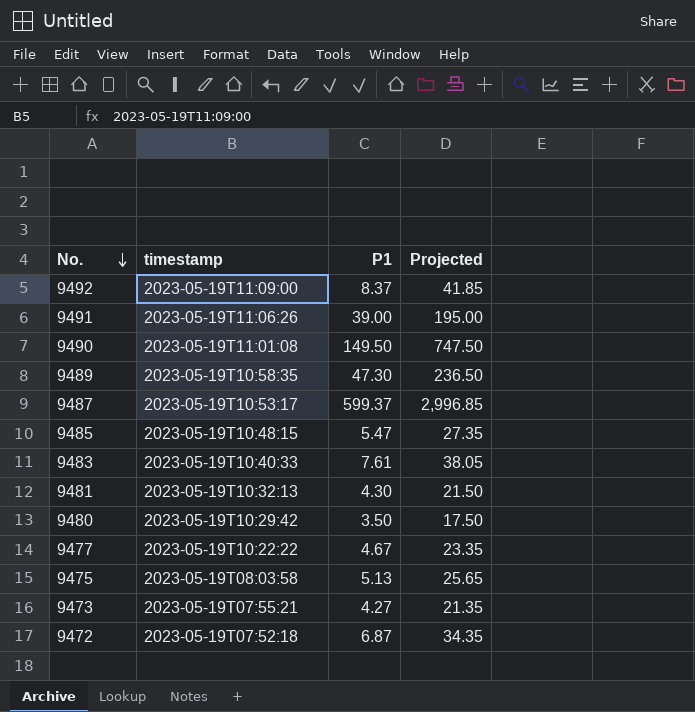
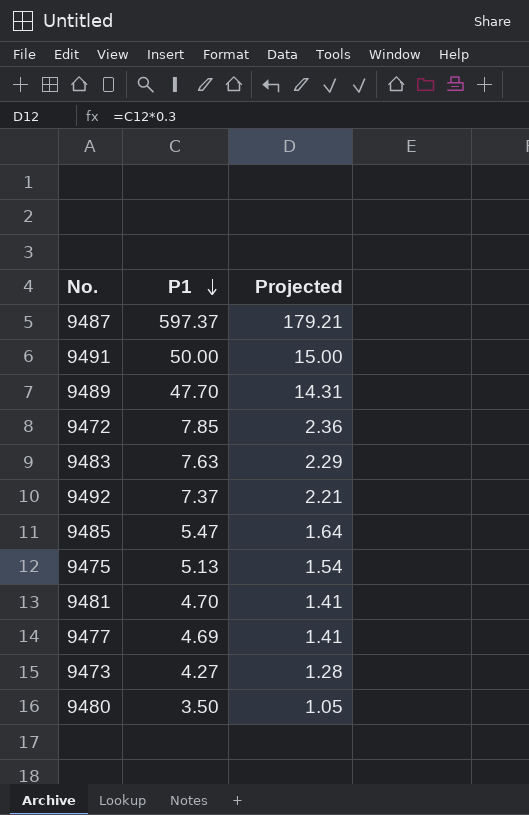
row order: No. descending -> P1 descending
column timestamp | position: 2 -> none
column Projected | formula: [P1] * 5 -> [P1] * 0.3
row 9490: 2023-05-19T11:01:08 | 149.50 | 747.50 -> none
9487 | P1: 599.37 -> 597.37
9491 | P1: 39.00 -> 50.00
9489 | P1: 47.30 -> 47.70
9472 | P1: 6.87 -> 7.85
9483 | P1: 7.61 -> 7.63
9492 | P1: 8.37 -> 7.37
9481 | P1: 4.30 -> 4.70
9477 | P1: 4.67 -> 4.69

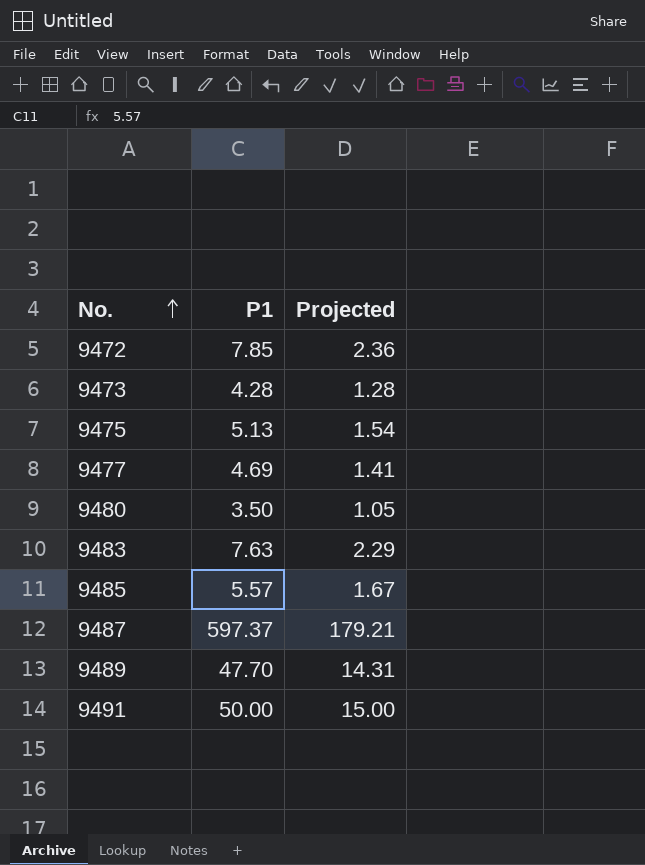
row order: P1 descending -> No. ascending
row 9492: 7.37 | 2.21 -> none
row 9481: 4.70 | 1.41 -> none
9473 | P1: 4.27 -> 4.28
9485 | P1: 5.47 -> 5.57
9485 | Projected: 1.64 -> 1.67

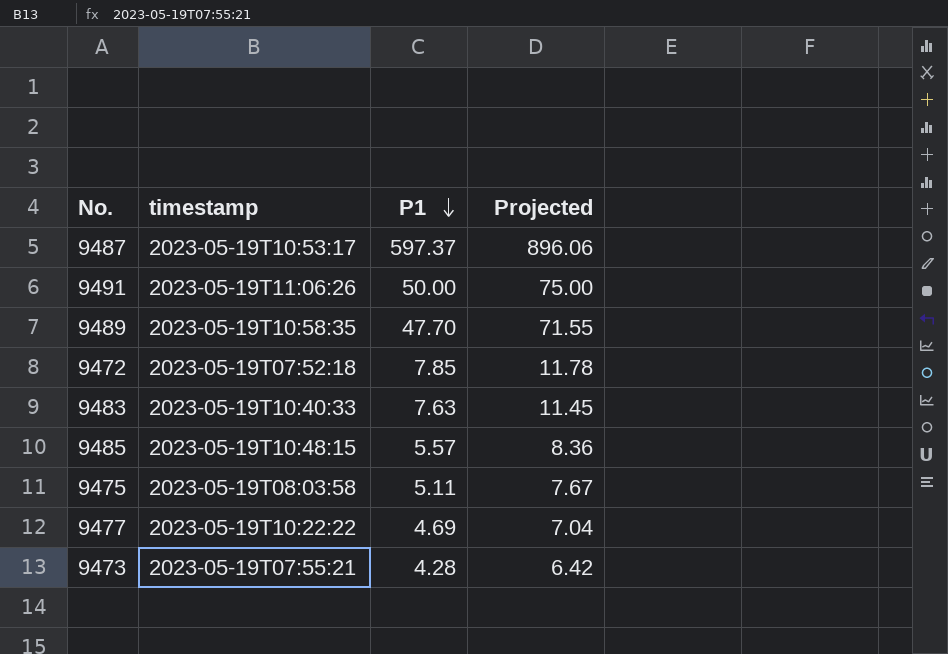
row order: No. ascending -> P1 descending
column timestamp | position: none -> 2
column Projected | formula: [P1] * 0.3 -> [P1] * 1.5
row 9480: 3.50 | 1.05 -> none
9475 | P1: 5.13 -> 5.11

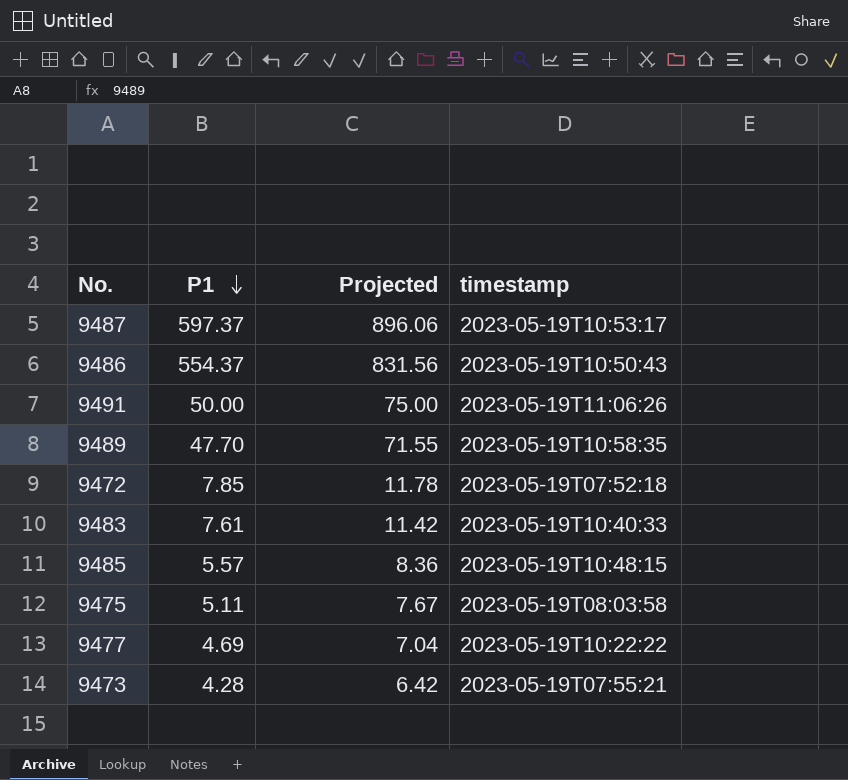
column timestamp | position: 2 -> 4
row 9486: none -> 554.37 | 831.56 | 2023-05-19T10:50:43
9483 | P1: 7.63 -> 7.61
9483 | Projected: 11.45 -> 11.42

